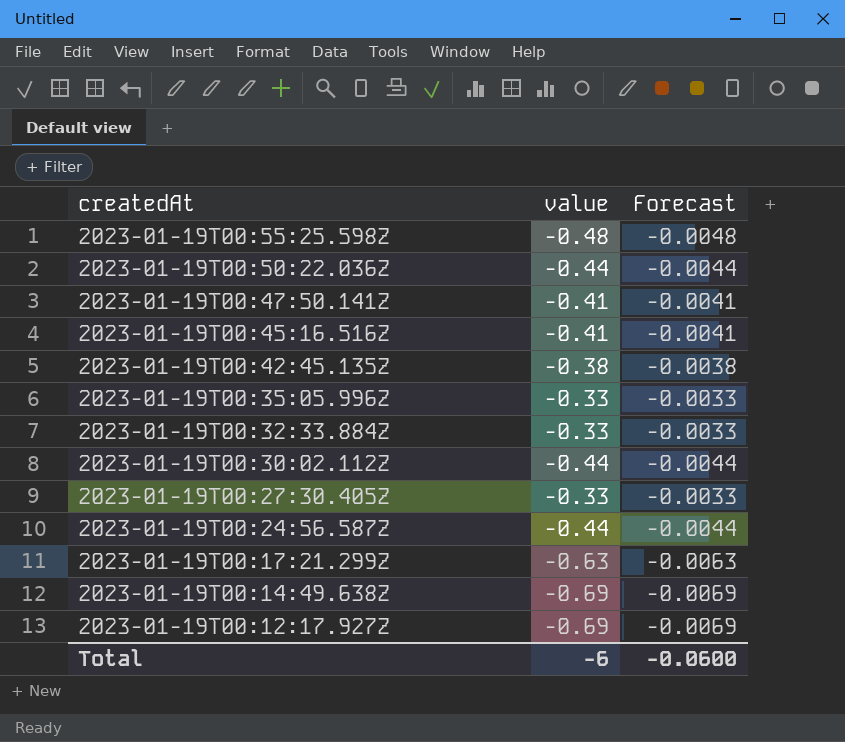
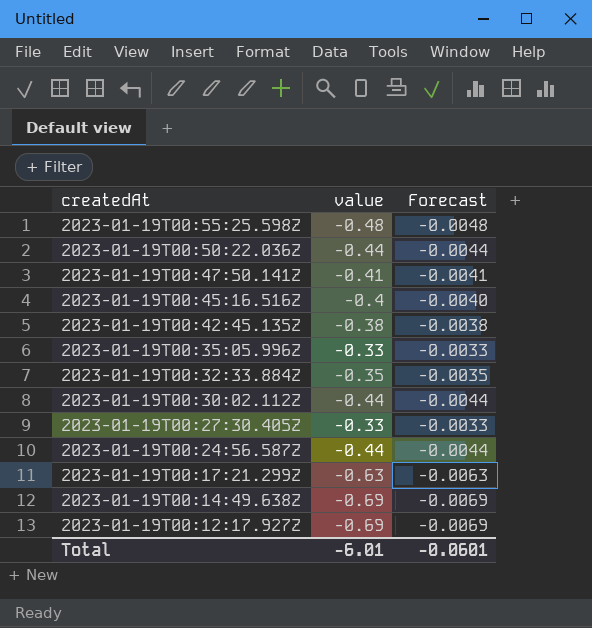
2023-01-19T00:45:16.516Z | value: -0.41 -> -0.4
2023-01-19T00:45:16.516Z | Forecast: -0.0041 -> -0.0040
2023-01-19T00:32:33.884Z | value: -0.33 -> -0.35
2023-01-19T00:32:33.884Z | Forecast: -0.0033 -> -0.0035
Total | value: -6 -> -6.01
Total | Forecast: -0.0600 -> -0.0601

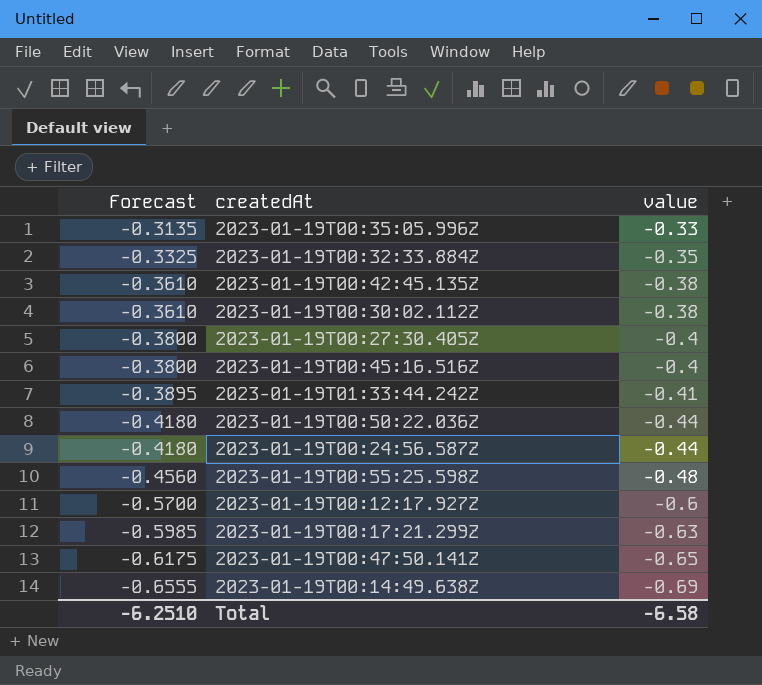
row order: createdAt descending -> Forecast descending
column Forecast | formula: [value] * 0.01 -> [value] * 0.95
column Forecast | position: 3 -> 1
2023-01-19T00:30:02.112Z | value: -0.44 -> -0.38
2023-01-19T00:27:30.405Z | value: -0.33 -> -0.4
row 2023-01-19T01:33:44.242Z: none -> -0.3895 | -0.41
2023-01-19T00:12:17.927Z | value: -0.69 -> -0.6
2023-01-19T00:47:50.141Z | value: -0.41 -> -0.65
Total | Forecast: -0.0601 -> -6.2510
Total | value: -6.01 -> -6.58

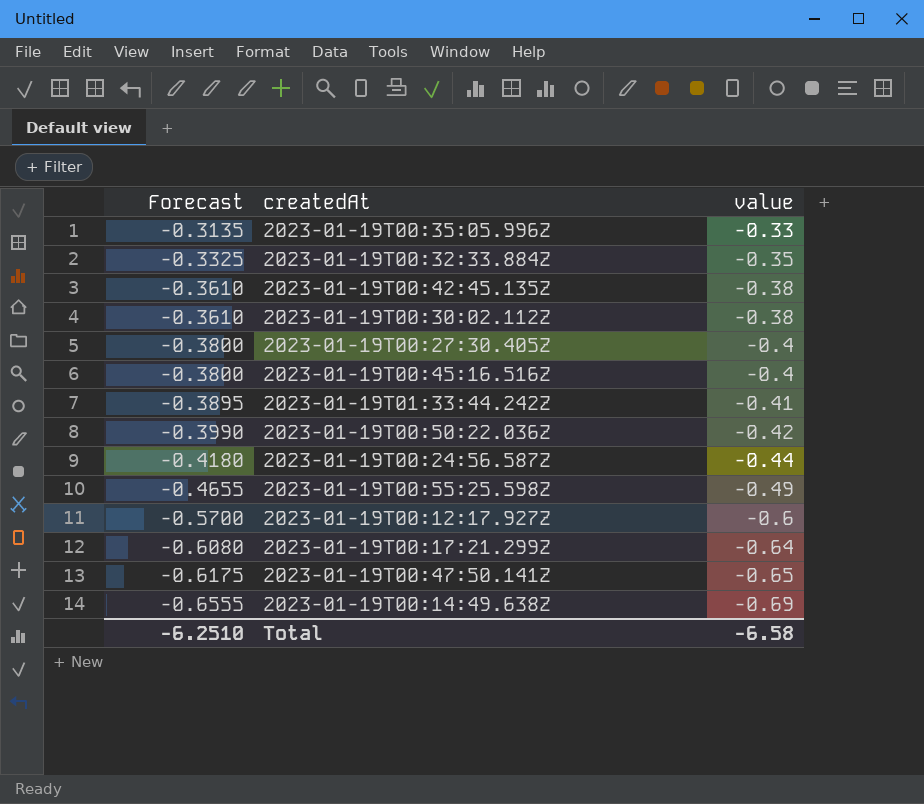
2023-01-19T00:50:22.036Z | Forecast: -0.4180 -> -0.3990
2023-01-19T00:50:22.036Z | value: -0.44 -> -0.42
2023-01-19T00:55:25.598Z | Forecast: -0.4560 -> -0.4655
2023-01-19T00:55:25.598Z | value: -0.48 -> -0.49
2023-01-19T00:17:21.299Z | Forecast: -0.5985 -> -0.6080
2023-01-19T00:17:21.299Z | value: -0.63 -> -0.64

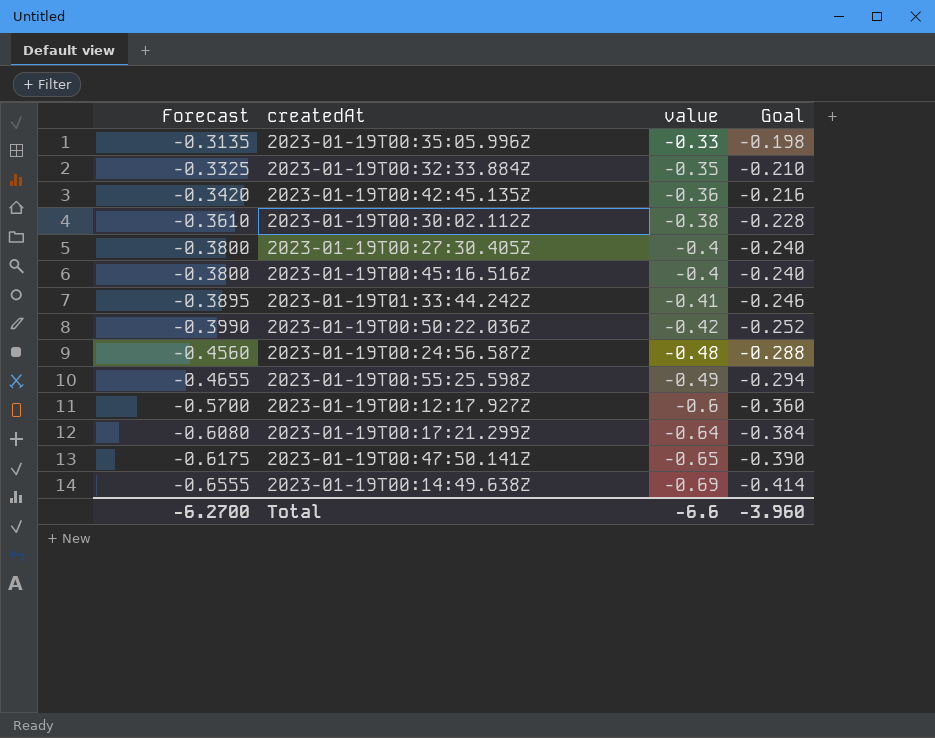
column Goal | formula: none -> [value] * 0.6
2023-01-19T00:42:45.135Z | Forecast: -0.3610 -> -0.3420
2023-01-19T00:42:45.135Z | value: -0.38 -> -0.36
2023-01-19T00:24:56.587Z | Forecast: -0.4180 -> -0.4560
2023-01-19T00:24:56.587Z | value: -0.44 -> -0.48
Total | Forecast: -6.2510 -> -6.2700
Total | value: -6.58 -> -6.6

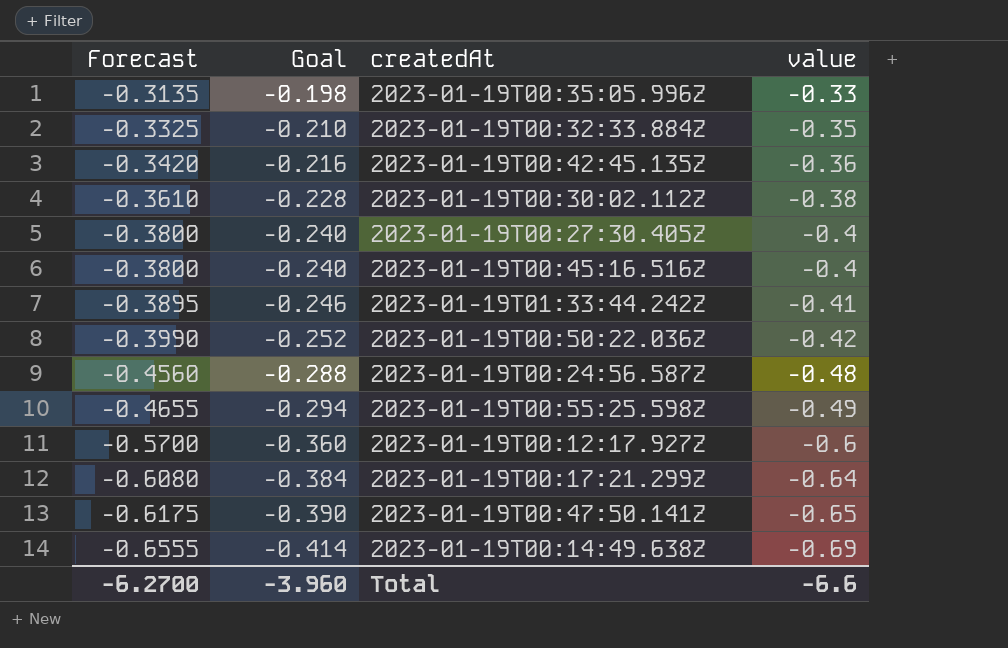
column Goal | position: 4 -> 2

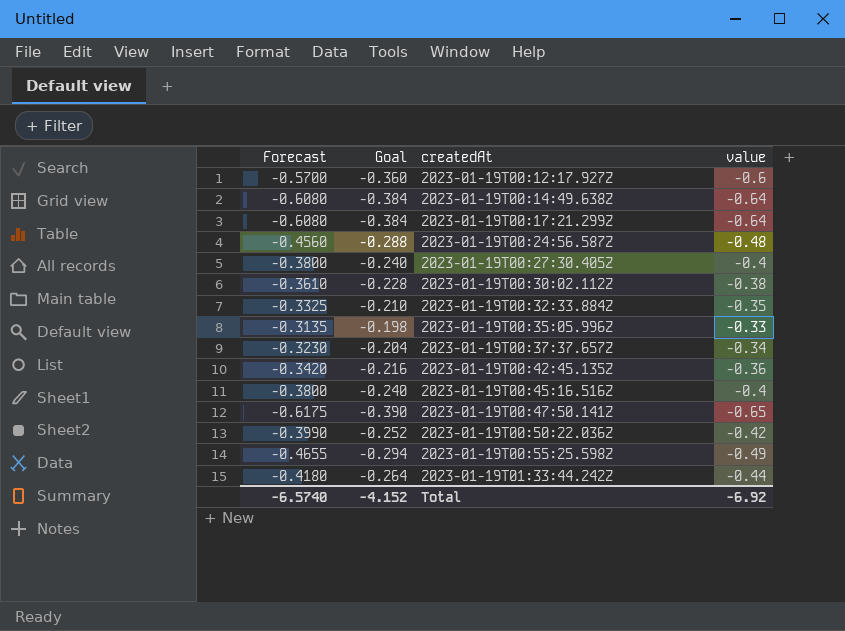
row order: Forecast descending -> createdAt ascending
2023-01-19T00:14:49.638Z | Forecast: -0.6555 -> -0.6080
2023-01-19T00:14:49.638Z | Goal: -0.414 -> -0.384
2023-01-19T00:14:49.638Z | value: -0.69 -> -0.64
row 2023-01-19T00:37:37.657Z: none -> -0.3230 | -0.204 | -0.34
2023-01-19T01:33:44.242Z | Forecast: -0.3895 -> -0.4180
2023-01-19T01:33:44.242Z | Goal: -0.246 -> -0.264
2023-01-19T01:33:44.242Z | value: -0.41 -> -0.44
Total | Forecast: -6.2700 -> -6.5740
Total | Goal: -3.960 -> -4.152
Total | value: -6.6 -> -6.92

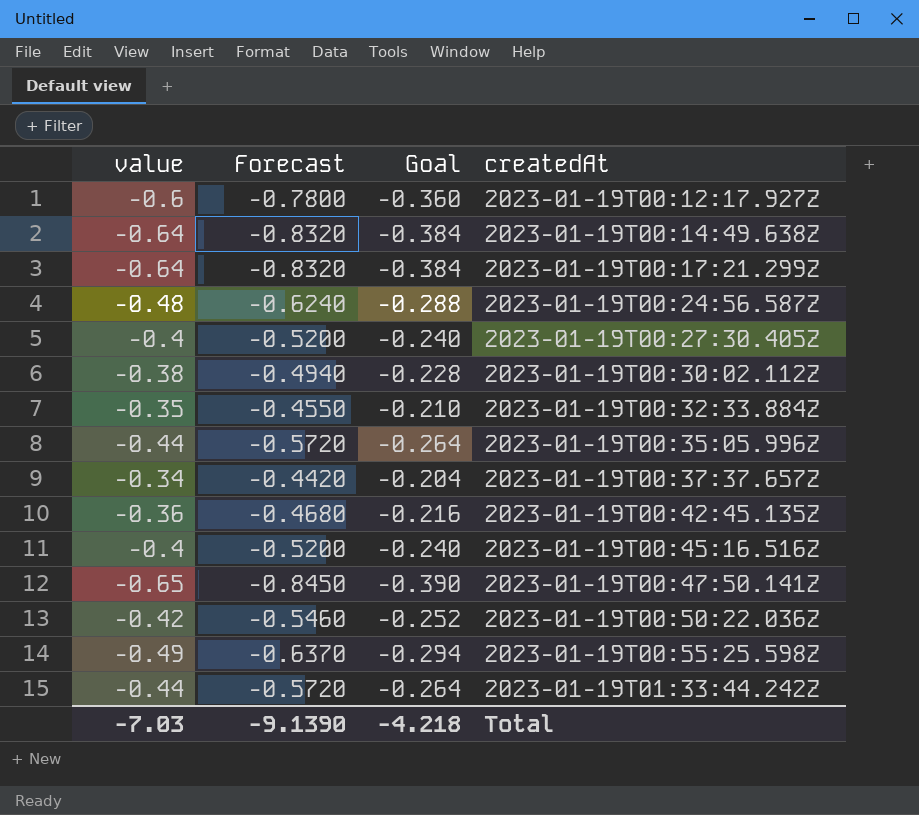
column value | position: 4 -> 1
column Forecast | formula: [value] * 0.95 -> [value] * 1.3
2023-01-19T00:35:05.996Z | value: -0.33 -> -0.44
2023-01-19T00:35:05.996Z | Goal: -0.198 -> -0.264
Total | value: -6.92 -> -7.03
Total | Forecast: -6.5740 -> -9.1390
Total | Goal: -4.152 -> -4.218

